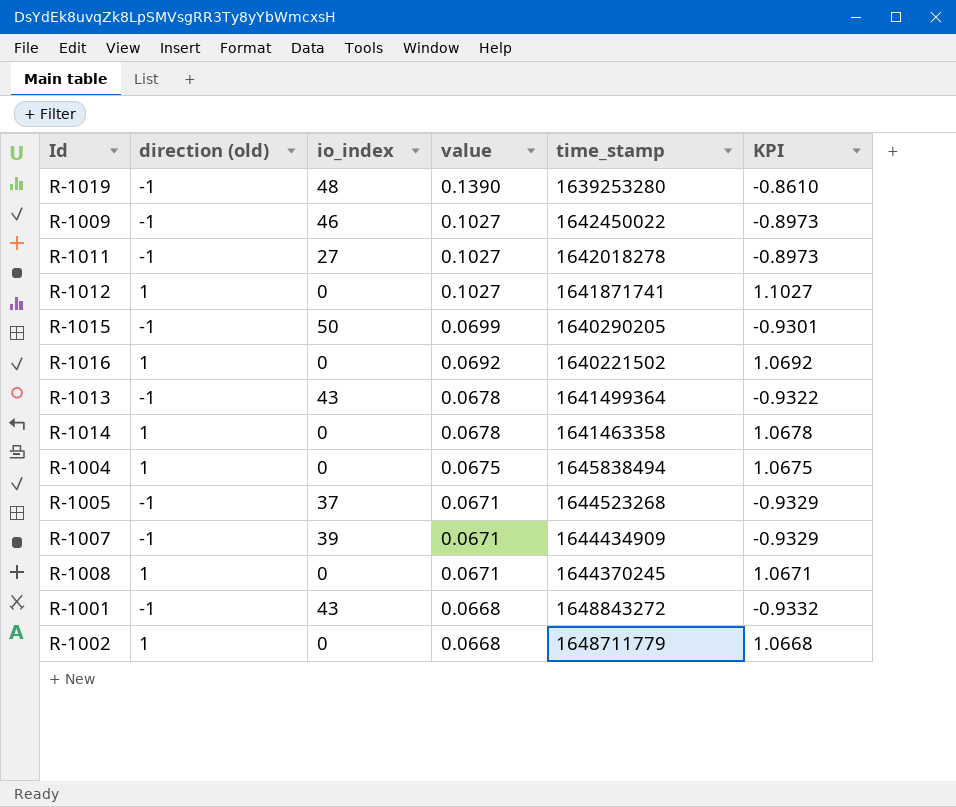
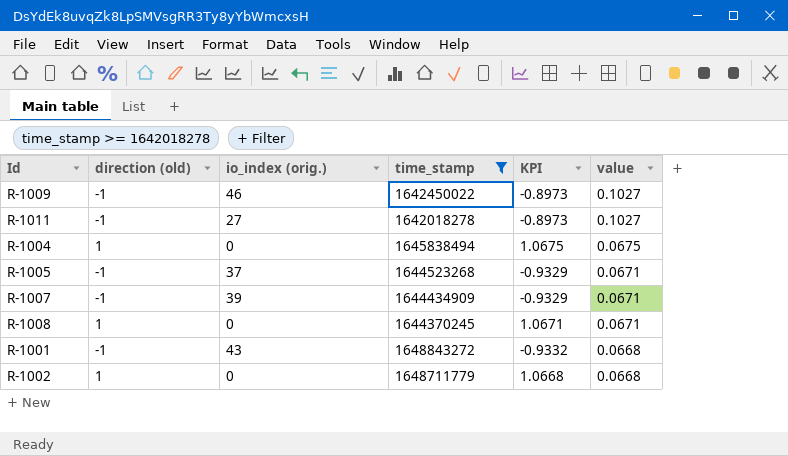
filter: none -> time_stamp >= 1642018278
column name: io_index -> io_index (orig.)
column value | position: 4 -> 6

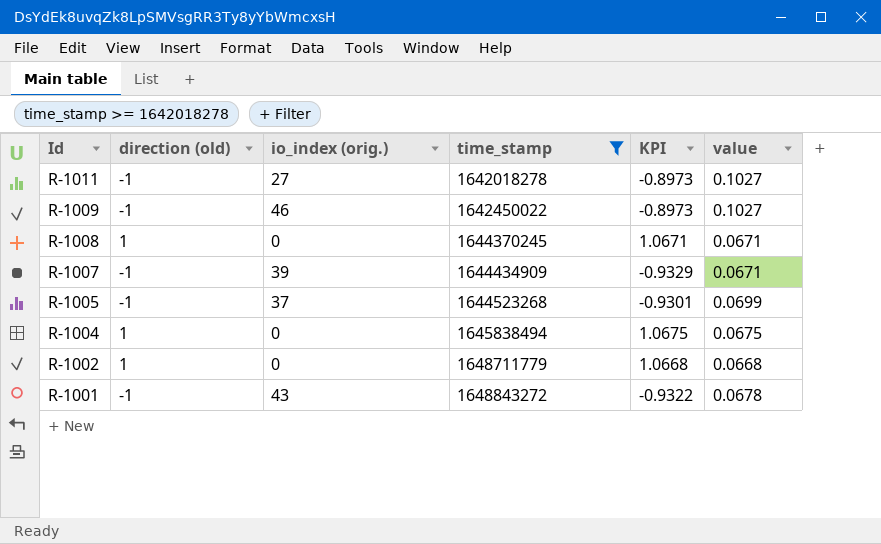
row order: value descending -> Id descending
R-1005 | KPI: -0.9329 -> -0.9301
R-1005 | value: 0.0671 -> 0.0699
R-1001 | KPI: -0.9332 -> -0.9322
R-1001 | value: 0.0668 -> 0.0678

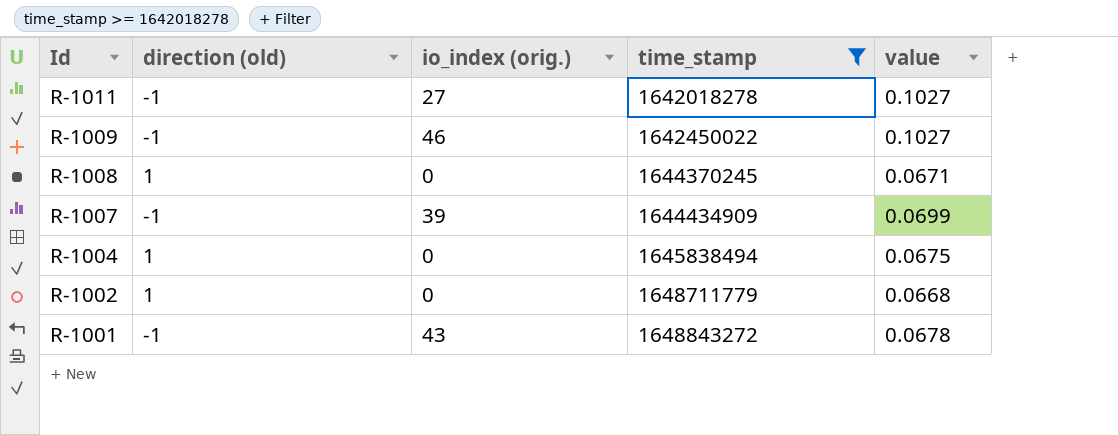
column KPI | formula: [direction (old)] + [value] -> none
row R-1005: -1 | 37 | 1644523268 | -0.9301 | 0.0699 -> none
R-1007 | value: 0.0671 -> 0.0699

